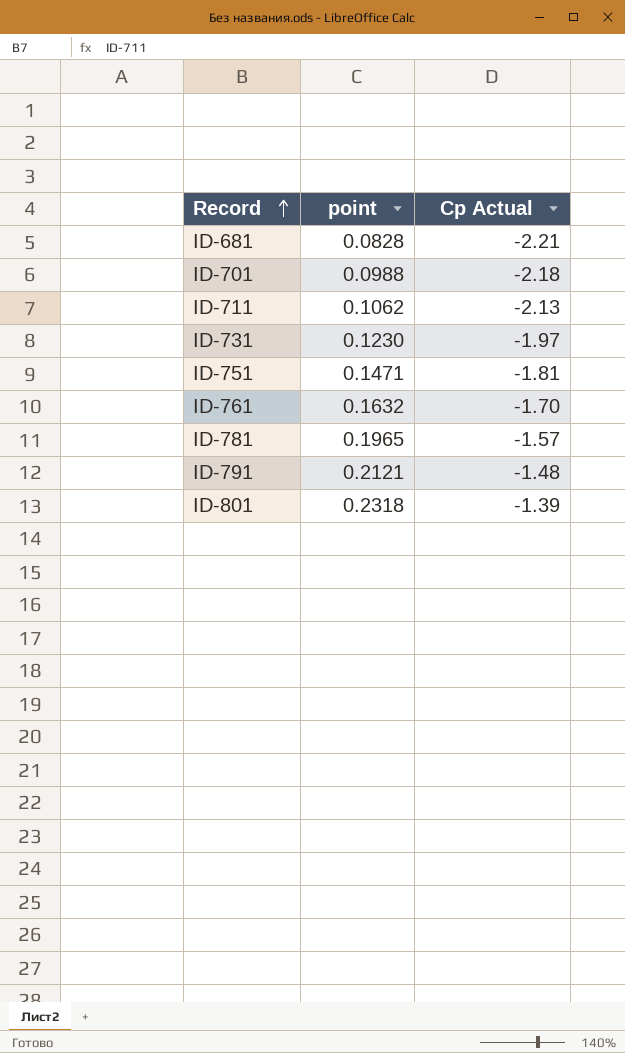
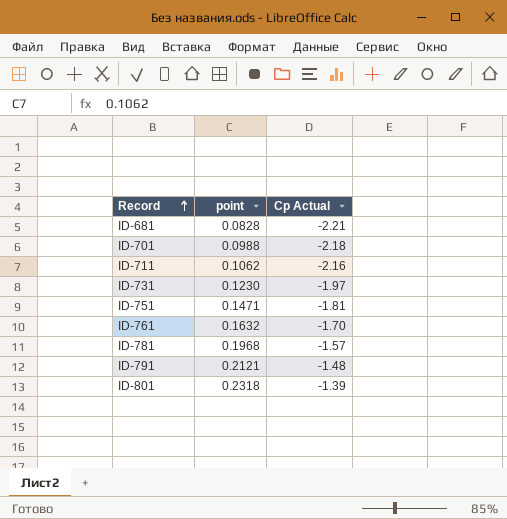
ID-711 | Cp Actual: -2.13 -> -2.16
ID-781 | point: 0.1965 -> 0.1968

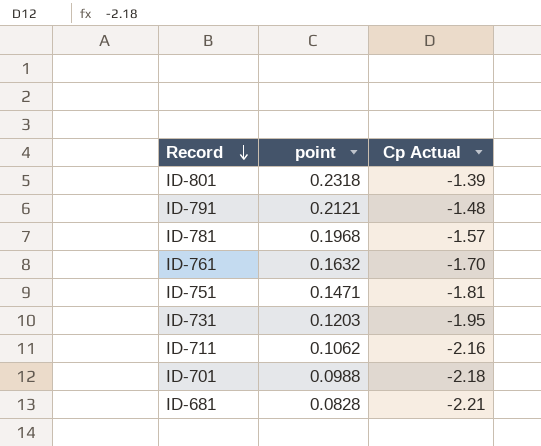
row order: Record ascending -> Record descending
ID-731 | point: 0.1230 -> 0.1203
ID-731 | Cp Actual: -1.97 -> -1.95

